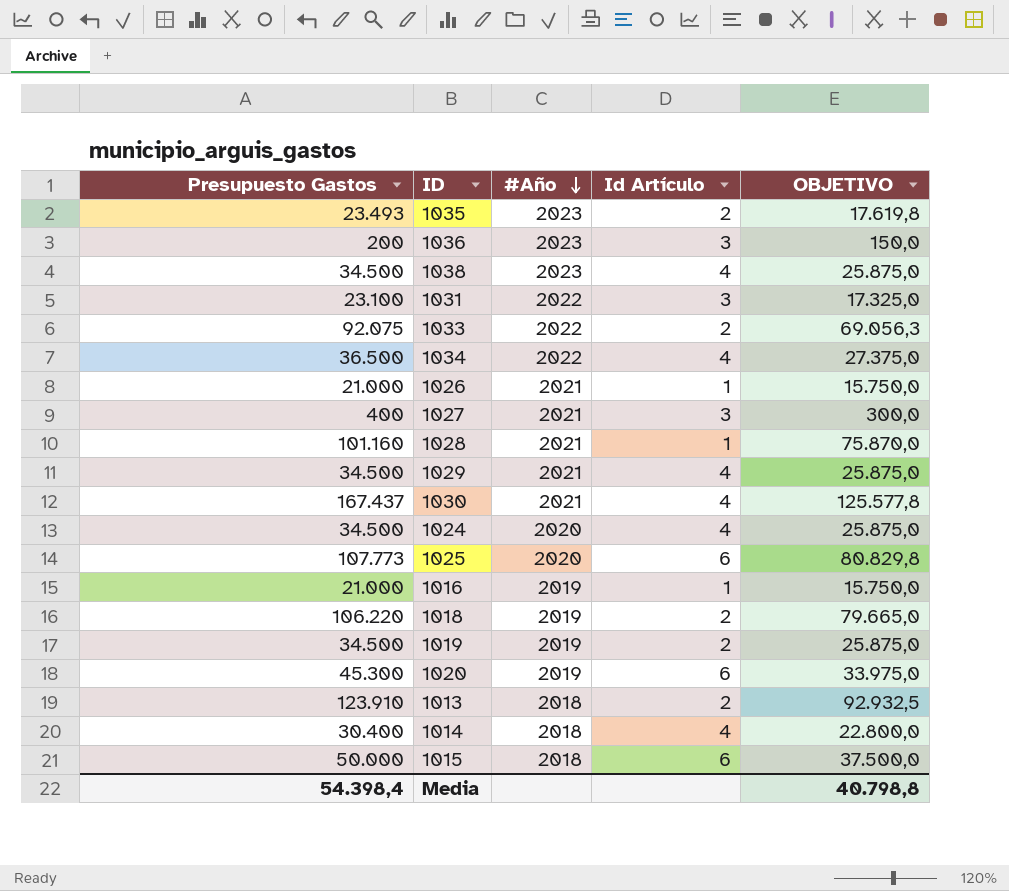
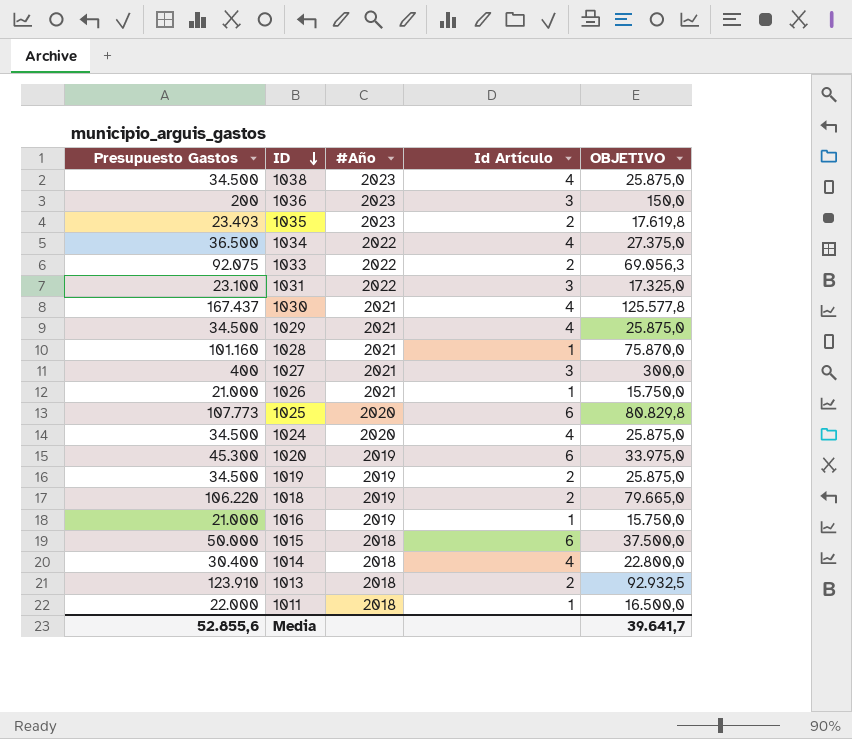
row order: #Año descending -> ID descending
row 1011: none -> 22.000 | 2018 | 1 | 16.500,0
Media | Presupuesto Gastos: 54.398,4 -> 52.855,6
Media | OBJETIVO: 40.798,8 -> 39.641,7

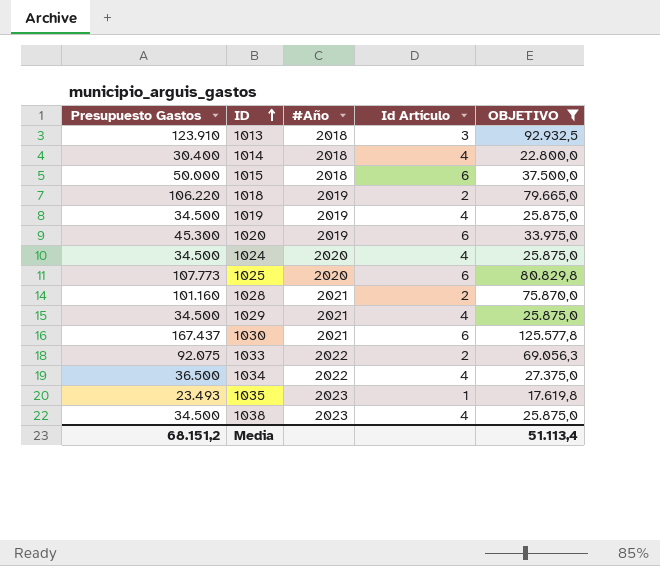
filter: none -> OBJETIVO >= 17.619,8
row order: ID descending -> ID ascending
1013 | Id Artículo: 2 -> 3
1019 | Id Artículo: 2 -> 4
1028 | Id Artículo: 1 -> 2
1030 | Id Artículo: 4 -> 6
1035 | Id Artículo: 2 -> 1
Media | Presupuesto Gastos: 52.855,6 -> 68.151,2
Media | OBJETIVO: 39.641,7 -> 51.113,4

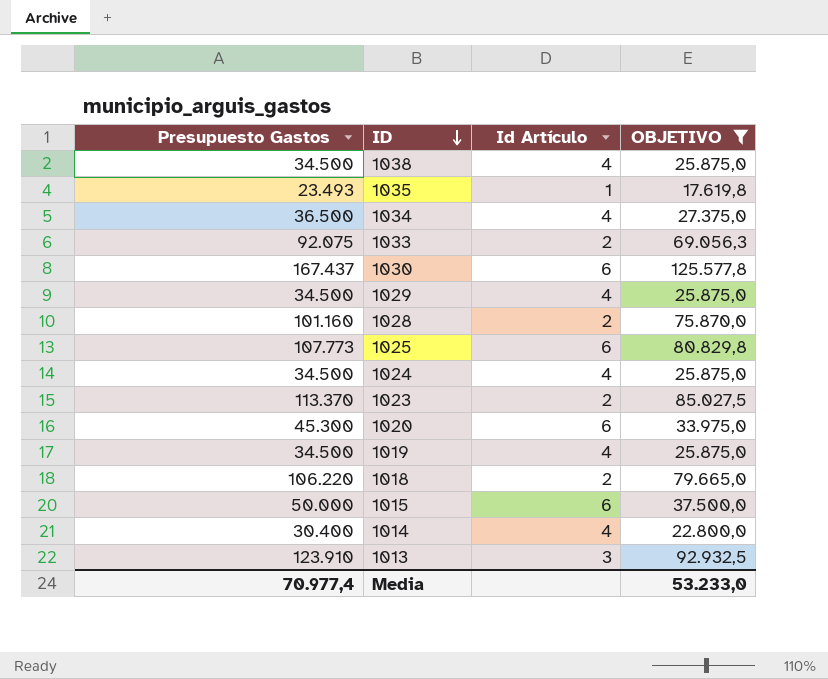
row order: ID ascending -> ID descending
column #Año | position: 3 -> none
row 1023: none -> 113.370 | 2 | 85.027,5
Media | Presupuesto Gastos: 68.151,2 -> 70.977,4
Media | OBJETIVO: 51.113,4 -> 53.233,0

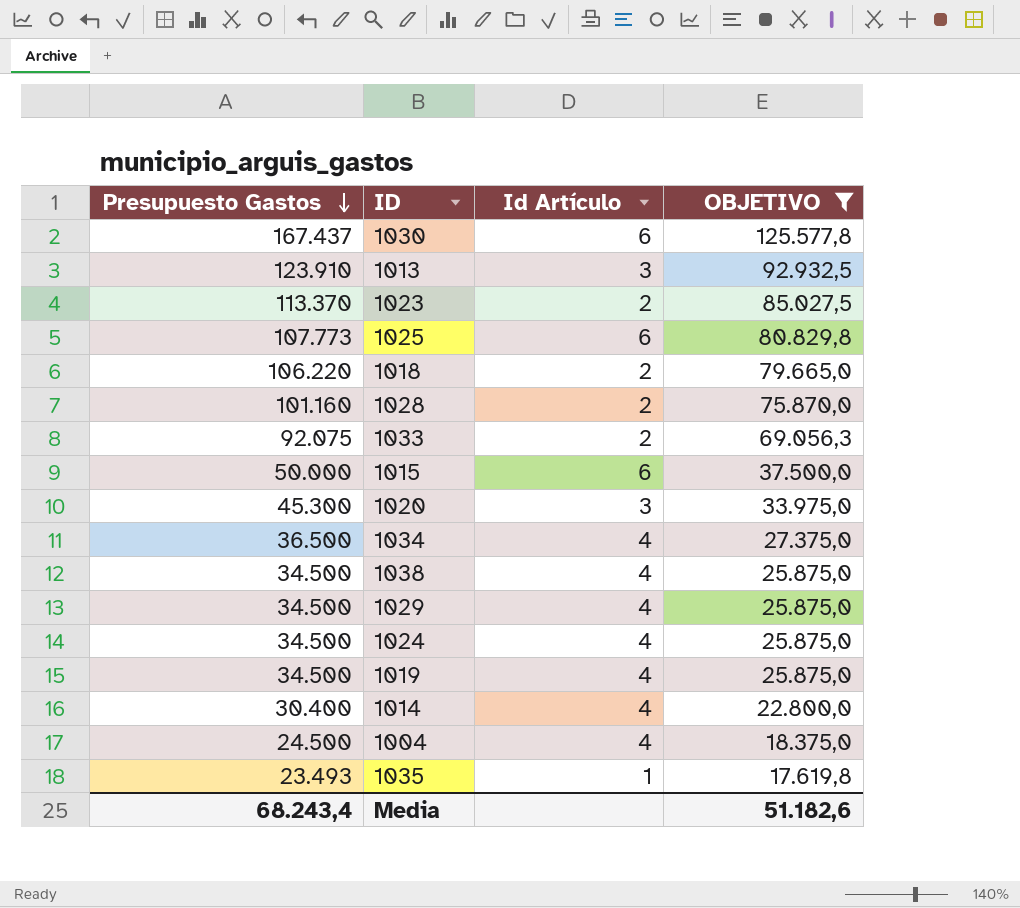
row order: ID descending -> Presupuesto Gastos descending
1020 | Id Artículo: 6 -> 3
row 1004: none -> 24.500 | 4 | 18.375,0
Media | Presupuesto Gastos: 70.977,4 -> 68.243,4
Media | OBJETIVO: 53.233,0 -> 51.182,6

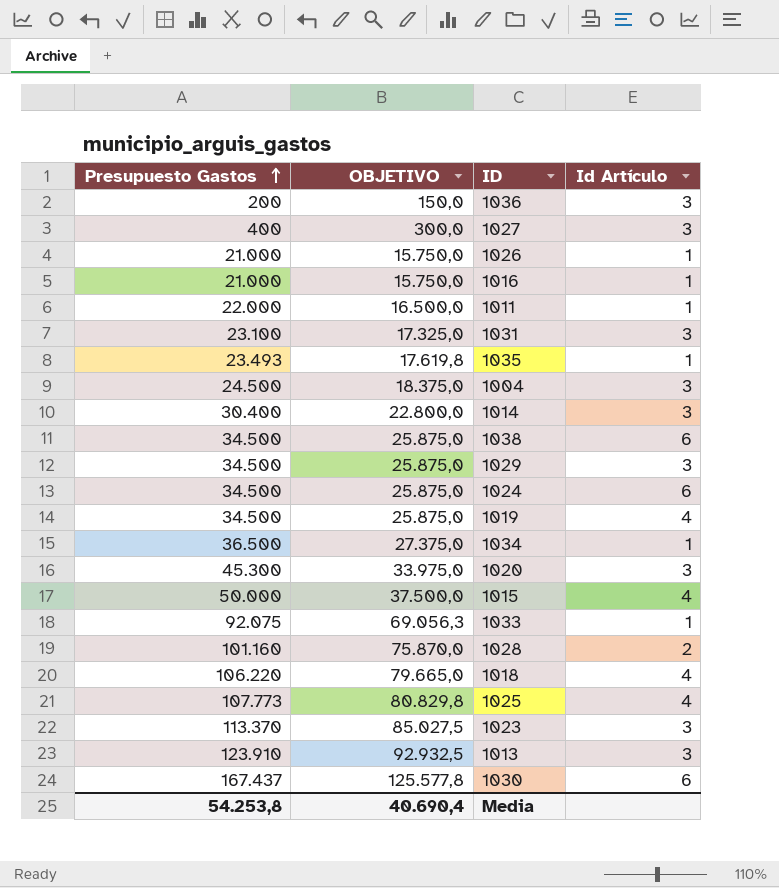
filter: OBJETIVO >= 17.619,8 -> none
row order: Presupuesto Gastos descending -> Presupuesto Gastos ascending
column OBJETIVO | position: 4 -> 2
1004 | Id Artículo: 4 -> 3
1014 | Id Artículo: 4 -> 3
1038 | Id Artículo: 4 -> 6
1029 | Id Artículo: 4 -> 3
1024 | Id Artículo: 4 -> 6
1034 | Id Artículo: 4 -> 1
1015 | Id Artículo: 6 -> 4
1033 | Id Artículo: 2 -> 1
1018 | Id Artículo: 2 -> 4
1025 | Id Artículo: 6 -> 4
1023 | Id Artículo: 2 -> 3
Media | Presupuesto Gastos: 68.243,4 -> 54.253,8
Media | OBJETIVO: 51.182,6 -> 40.690,4

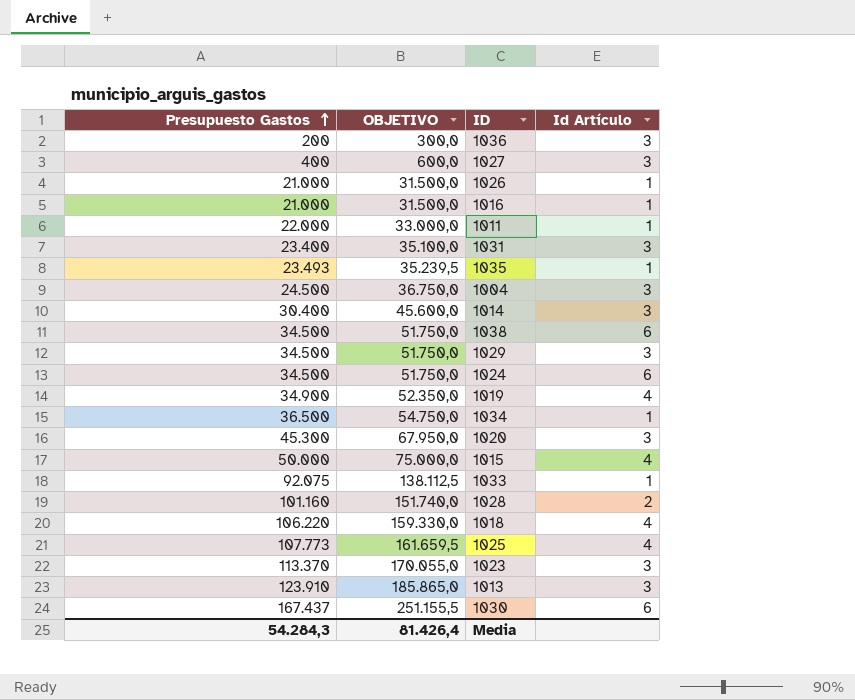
column OBJETIVO | formula: [Presupuesto Gastos] * 0,75 -> [Presupuesto Gastos] * 1,5
1031 | Presupuesto Gastos: 23.100 -> 23.400
1019 | Presupuesto Gastos: 34.500 -> 34.900
Media | Presupuesto Gastos: 54.253,8 -> 54.284,3
Media | OBJETIVO: 40.690,4 -> 81.426,4

